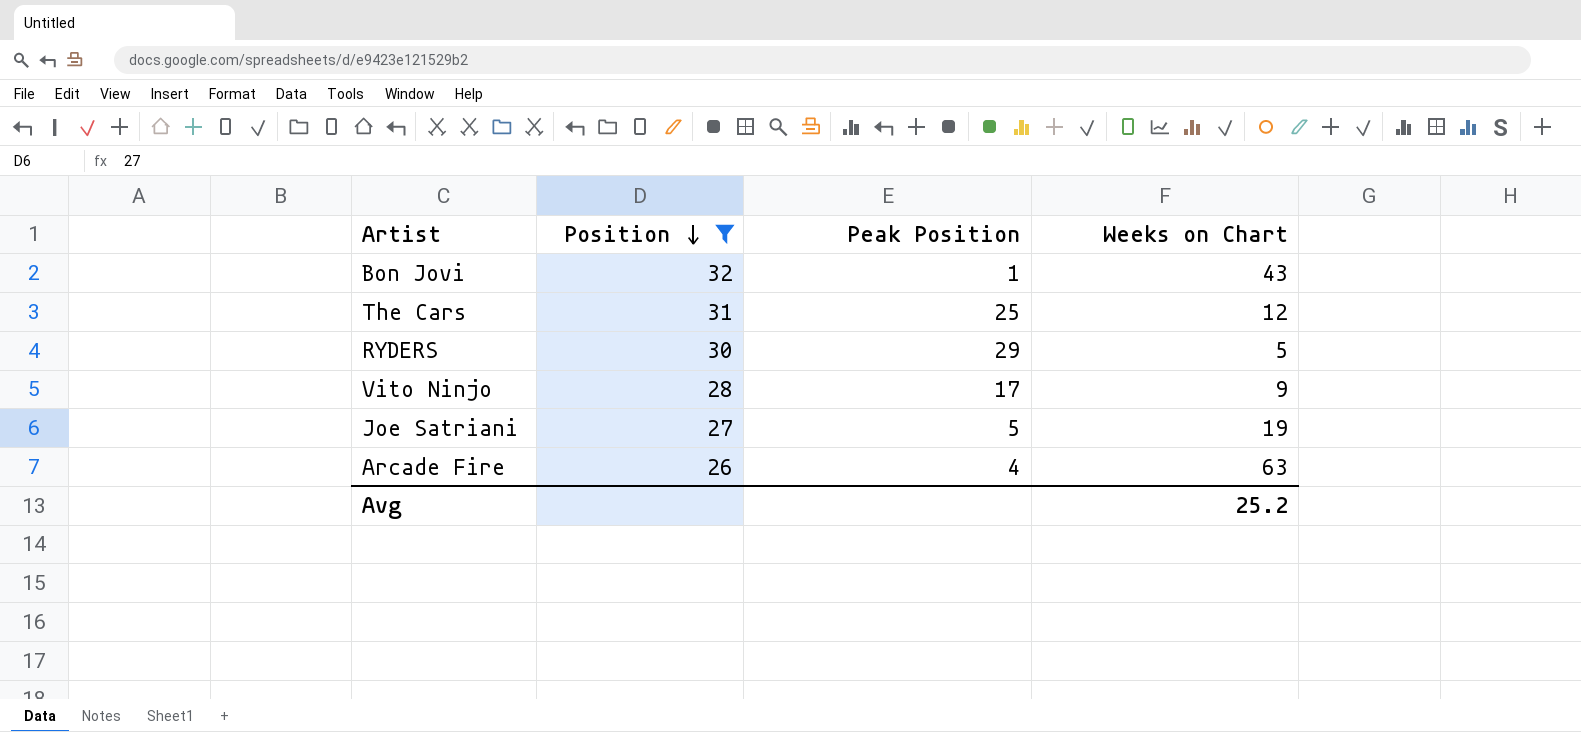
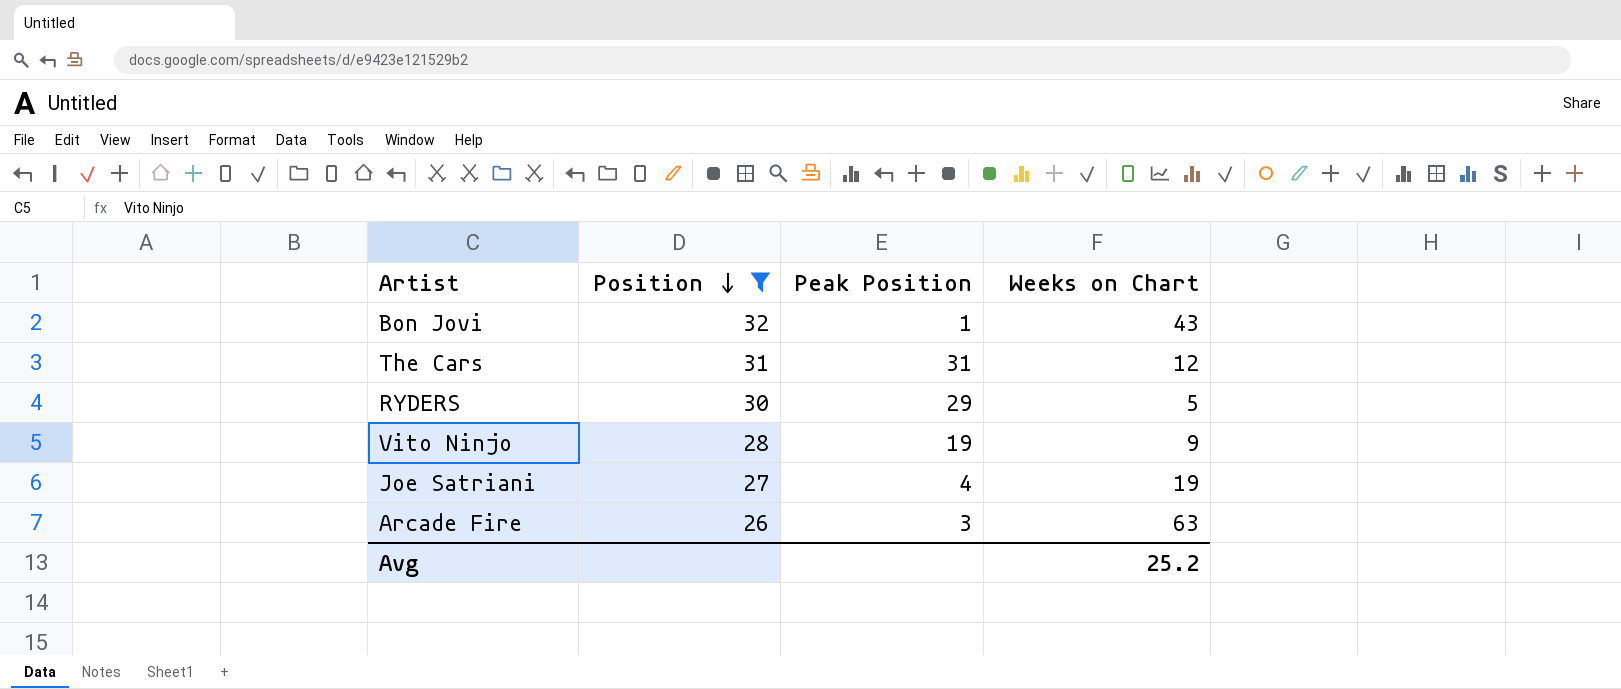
The Cars | Peak Position: 25 -> 31
Vito Ninjo | Peak Position: 17 -> 19
Joe Satriani | Peak Position: 5 -> 4
Arcade Fire | Peak Position: 4 -> 3

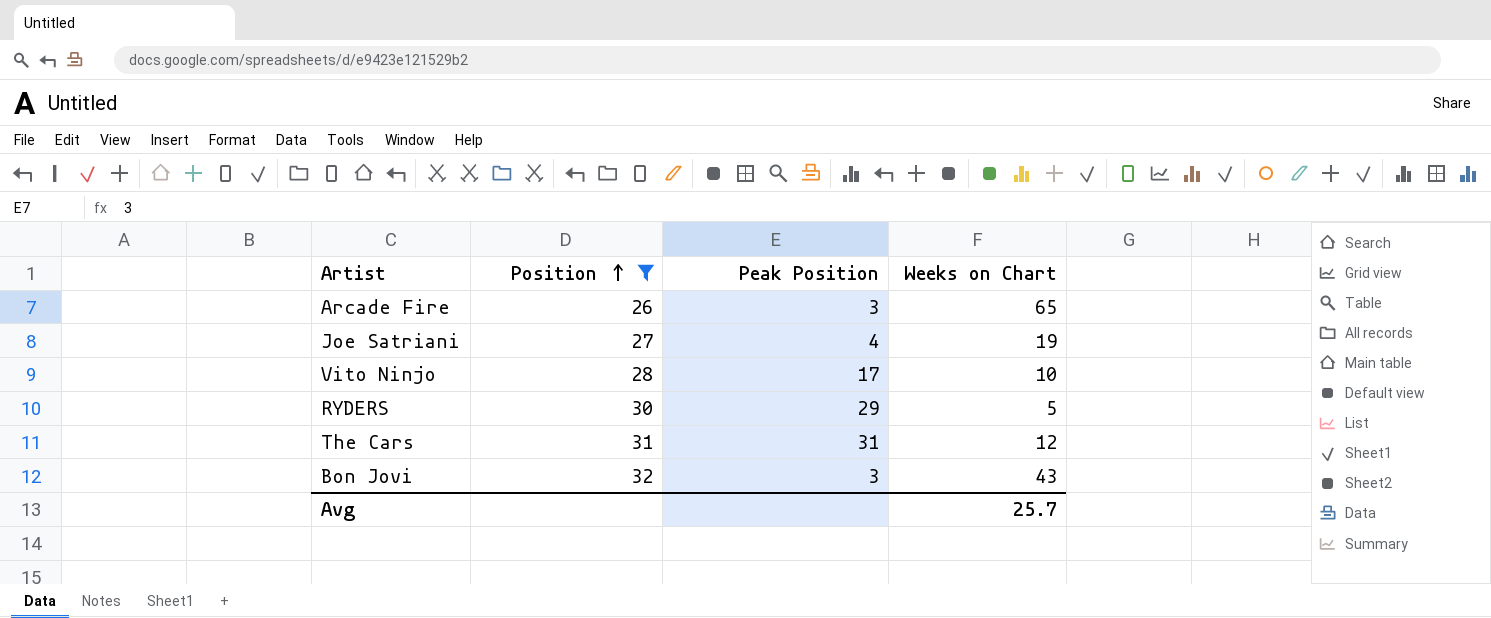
row order: Position descending -> Position ascending
Arcade Fire | Weeks on Chart: 63 -> 65
Vito Ninjo | Peak Position: 19 -> 17
Vito Ninjo | Weeks on Chart: 9 -> 10
Bon Jovi | Peak Position: 1 -> 3
Avg | Weeks on Chart: 25.2 -> 25.7

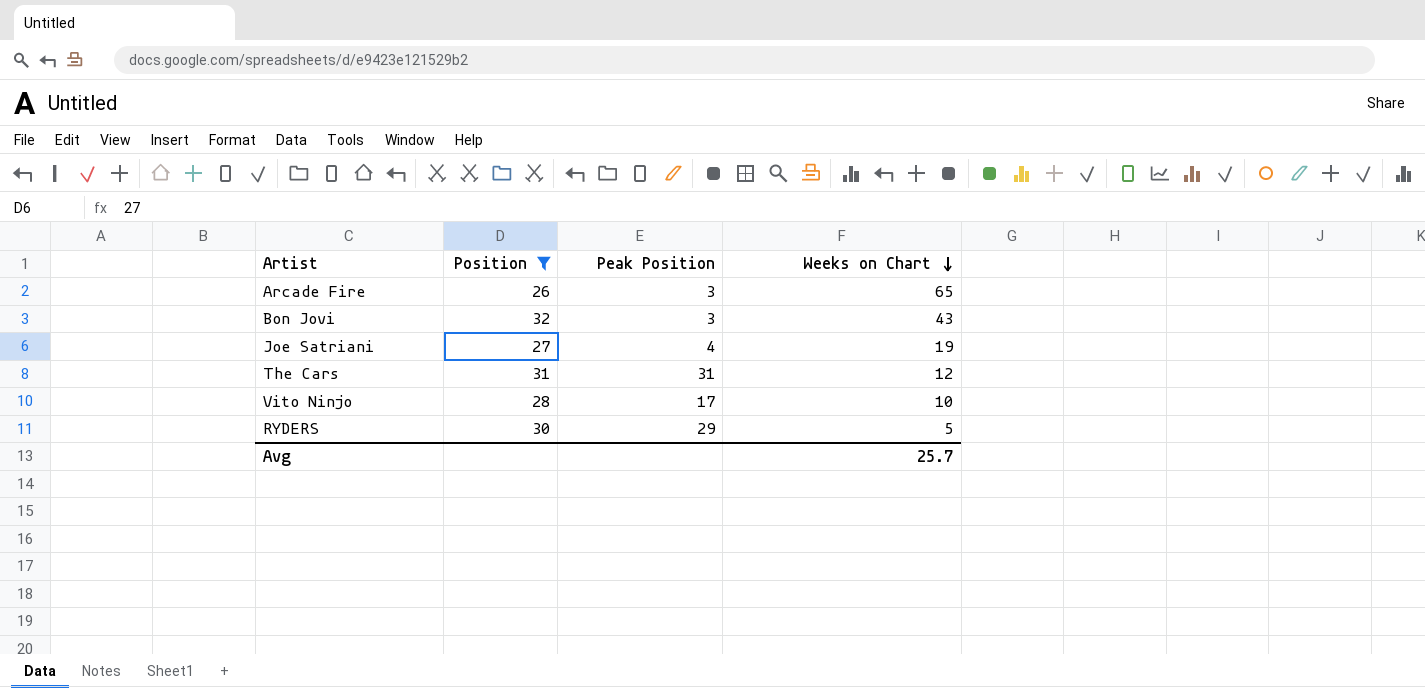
row order: Position ascending -> Weeks on Chart descending

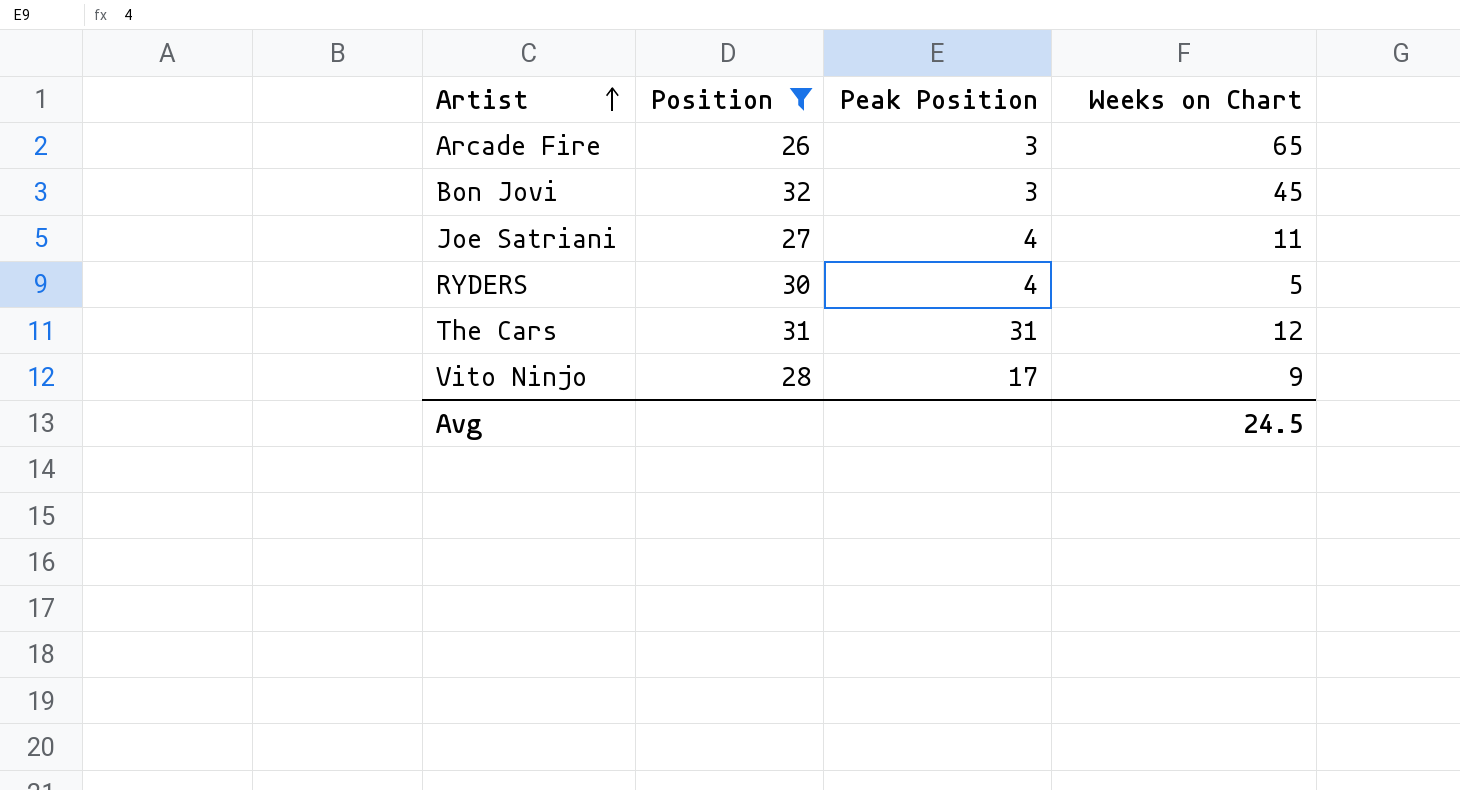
row order: Weeks on Chart descending -> Artist ascending
Bon Jovi | Weeks on Chart: 43 -> 45
Joe Satriani | Weeks on Chart: 19 -> 11
RYDERS | Peak Position: 29 -> 4
Vito Ninjo | Weeks on Chart: 10 -> 9
Avg | Weeks on Chart: 25.7 -> 24.5

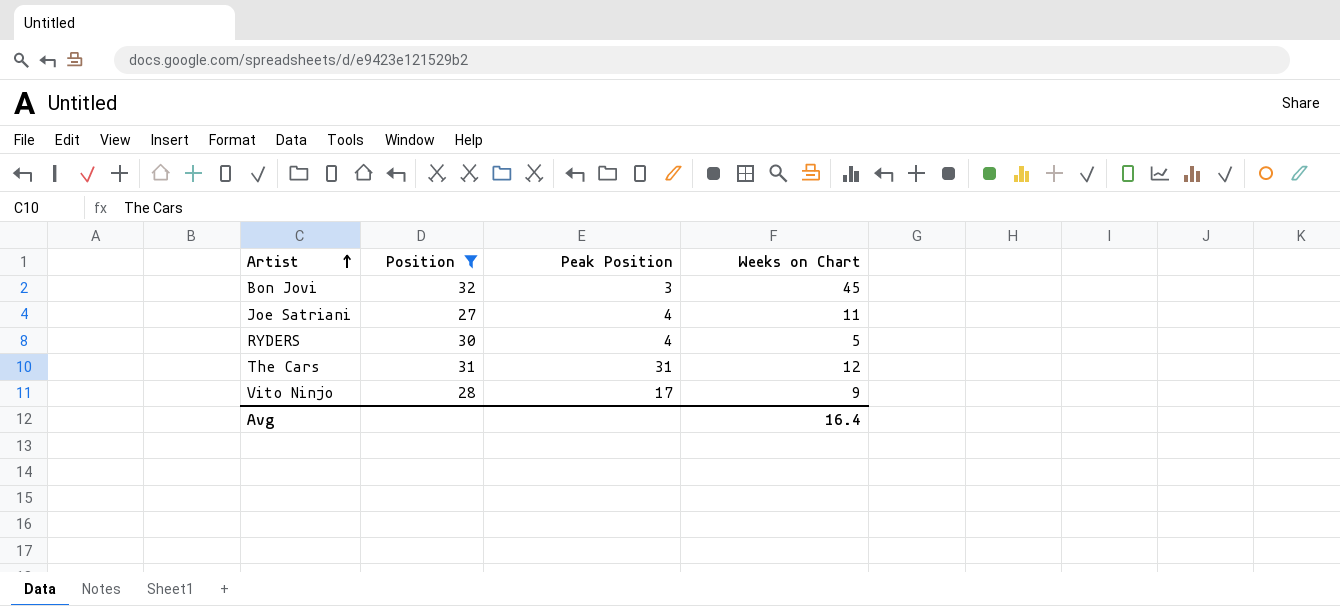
row Arcade Fire: 26 | 3 | 65 -> none
Avg | Weeks on Chart: 24.5 -> 16.4

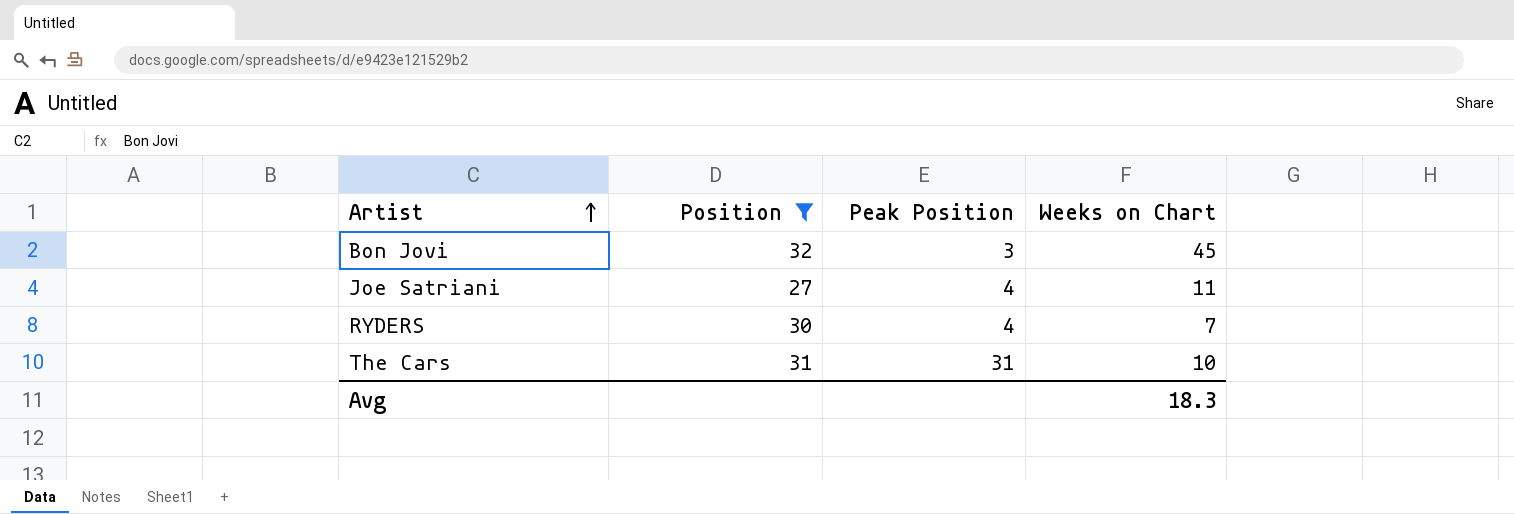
row Vito Ninjo: 28 | 17 | 9 -> none
RYDERS | Weeks on Chart: 5 -> 7
The Cars | Weeks on Chart: 12 -> 10
Avg | Weeks on Chart: 16.4 -> 18.3

